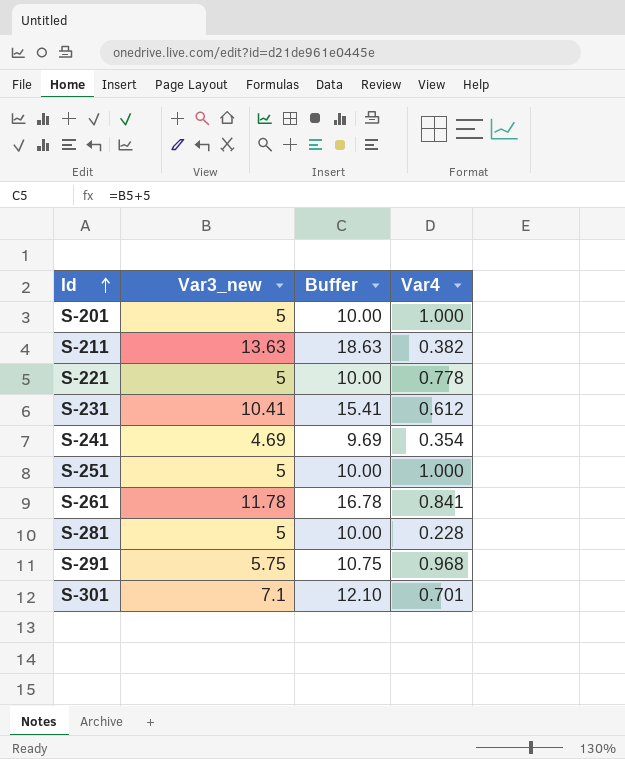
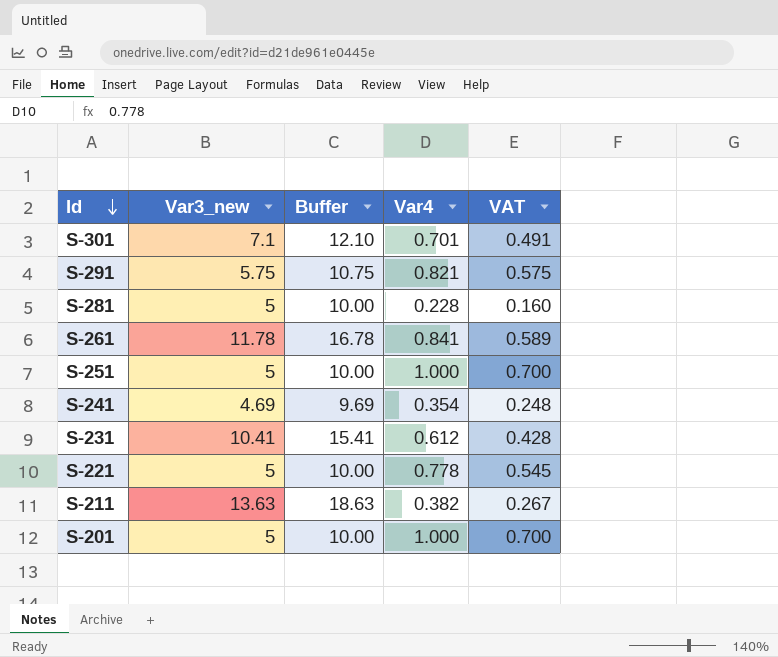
row order: Id ascending -> Id descending
column VAT | formula: none -> [Var4] * 0.7
S-291 | Var4: 0.968 -> 0.821

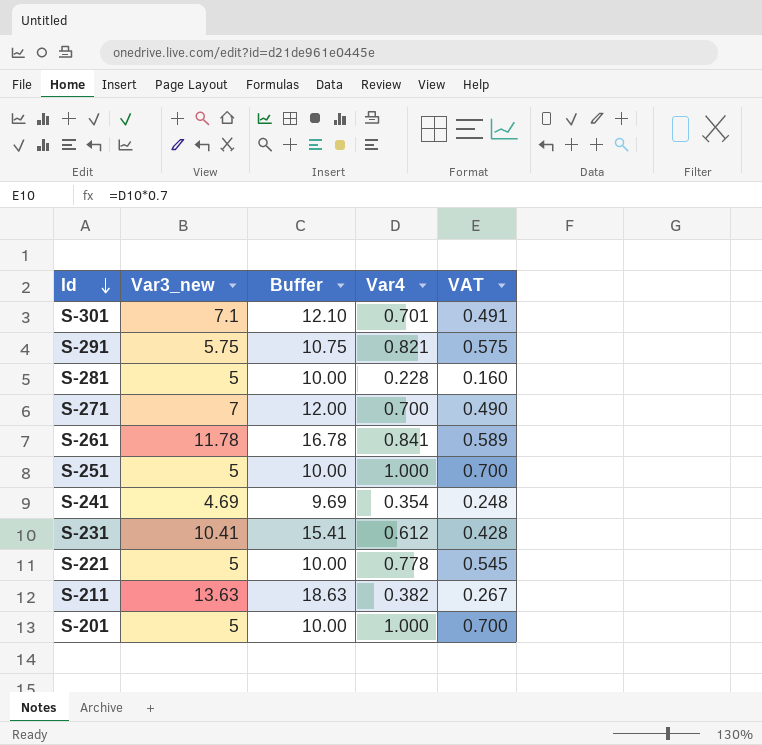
row S-271: none -> 7 | 12.00 | 0.700 | 0.490

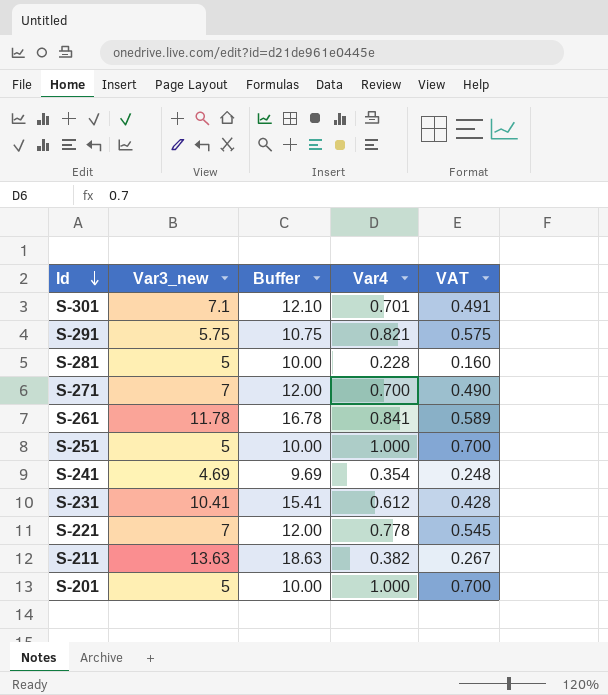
S-221 | Var3_new: 5 -> 7
S-221 | Buffer: 10.00 -> 12.00

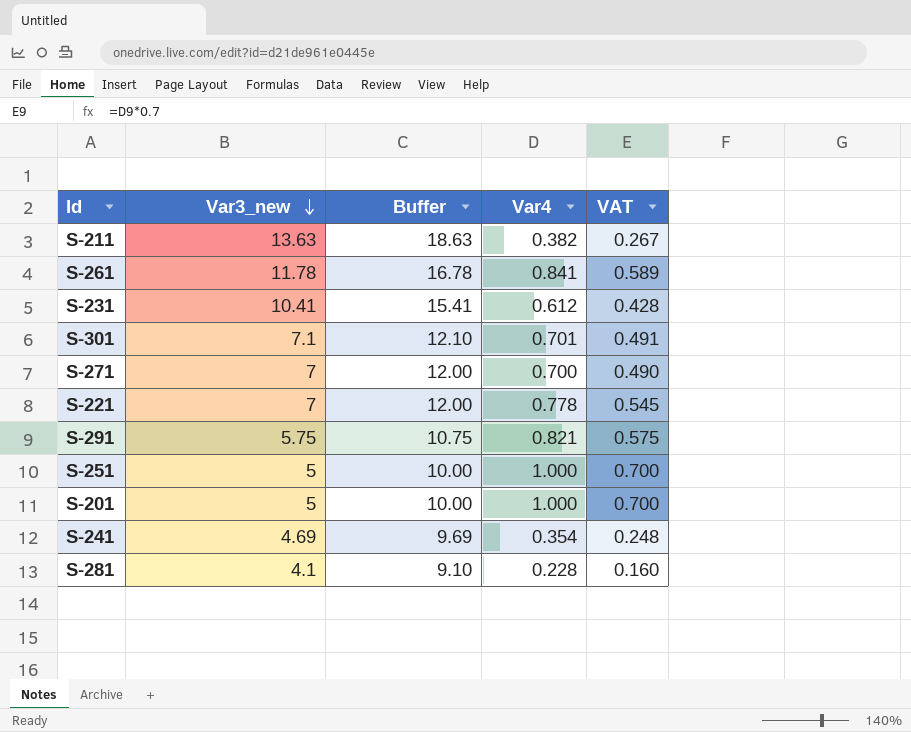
row order: Id descending -> Var3_new descending
S-281 | Var3_new: 5 -> 4.1
S-281 | Buffer: 10.00 -> 9.10

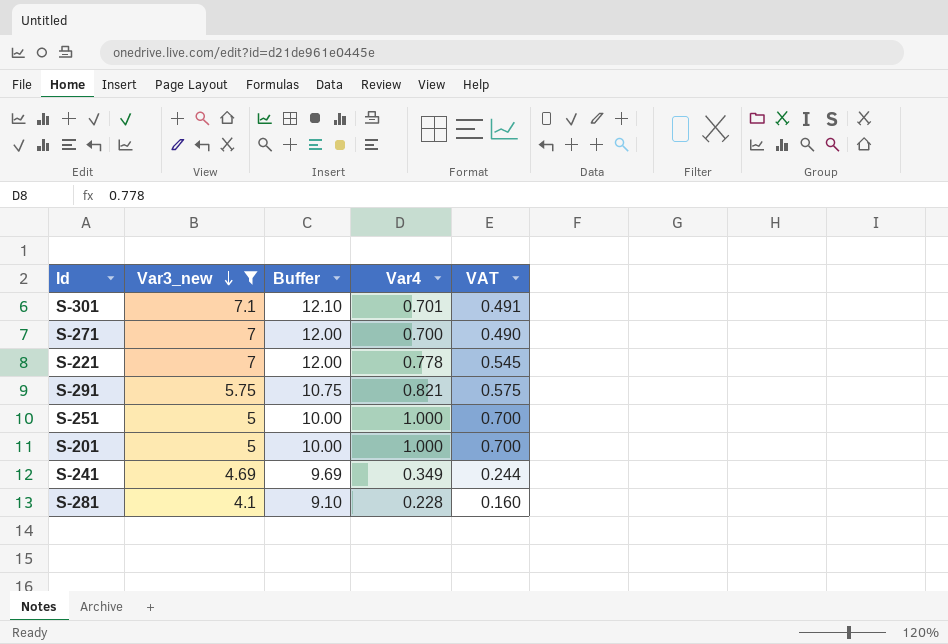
filter: none -> Var3_new <= 7.1
S-241 | Var4: 0.354 -> 0.349
S-241 | VAT: 0.248 -> 0.244

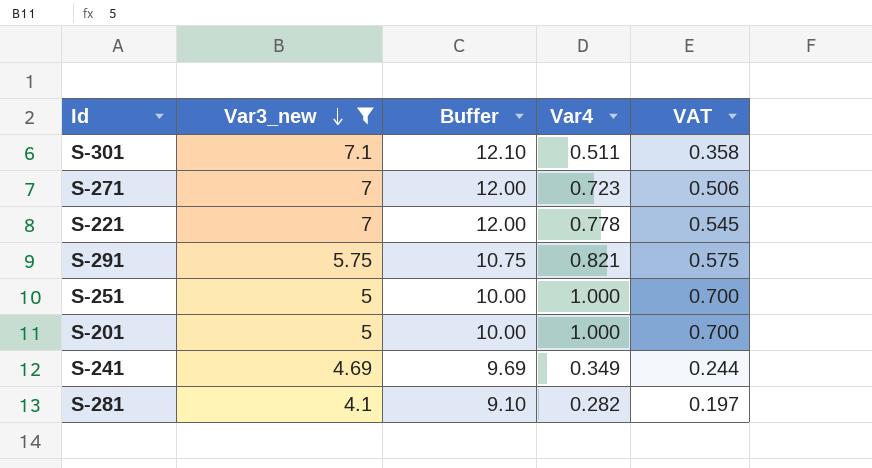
S-301 | Var4: 0.701 -> 0.511
S-301 | VAT: 0.491 -> 0.358
S-271 | Var4: 0.700 -> 0.723
S-271 | VAT: 0.490 -> 0.506
S-281 | Var4: 0.228 -> 0.282
S-281 | VAT: 0.160 -> 0.197

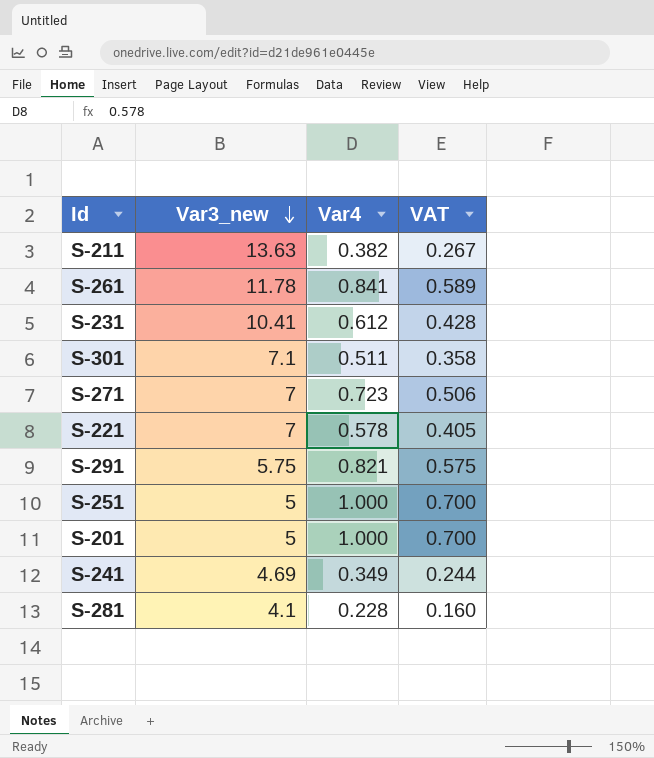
filter: Var3_new <= 7.1 -> none
column Buffer | formula: [Var3_new] + 5 -> none
S-221 | Var4: 0.778 -> 0.578
S-221 | VAT: 0.545 -> 0.405
S-281 | Var4: 0.282 -> 0.228
S-281 | VAT: 0.197 -> 0.160

